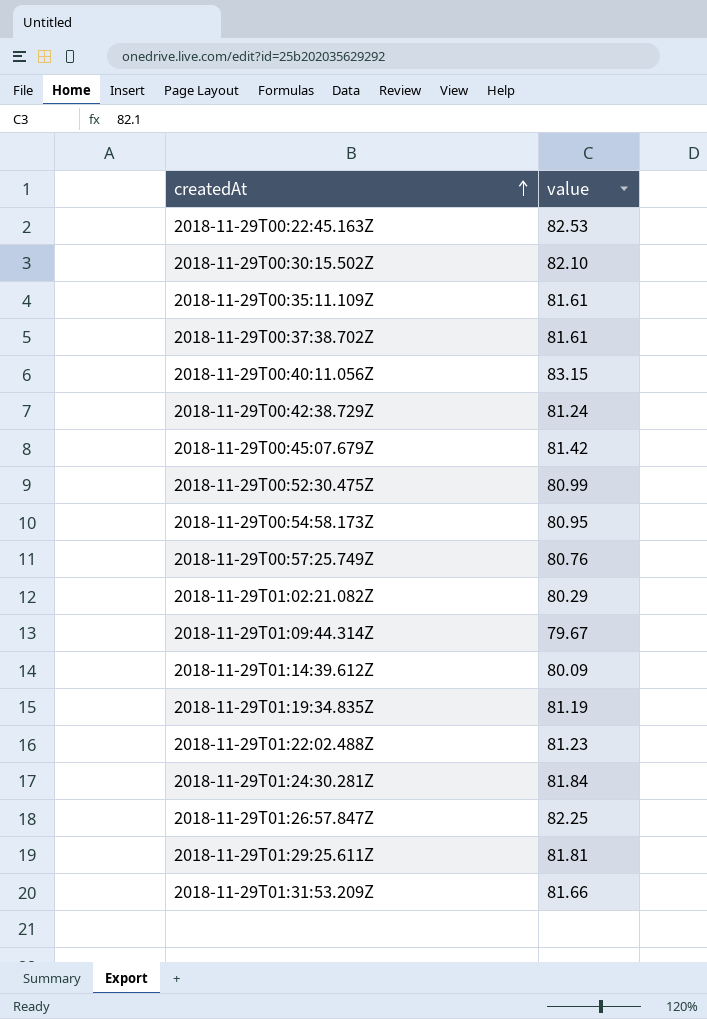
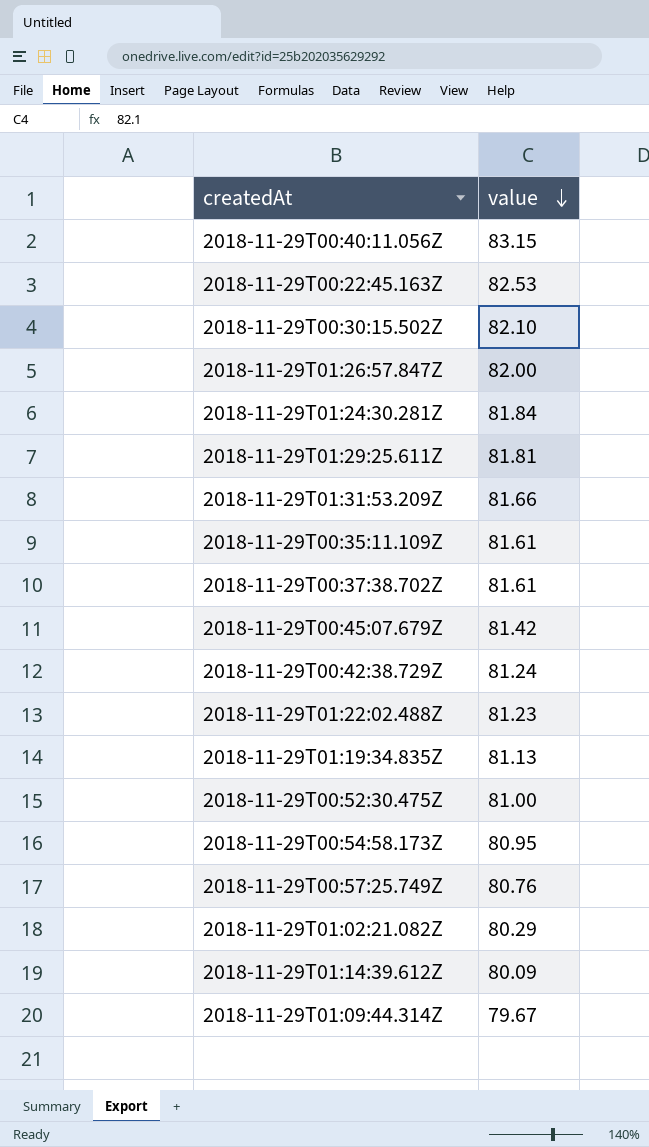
row order: createdAt ascending -> value descending
2018-11-29T01:26:57.847Z | value: 82.25 -> 82.00
2018-11-29T01:19:34.835Z | value: 81.19 -> 81.13
2018-11-29T00:52:30.475Z | value: 80.99 -> 81.00

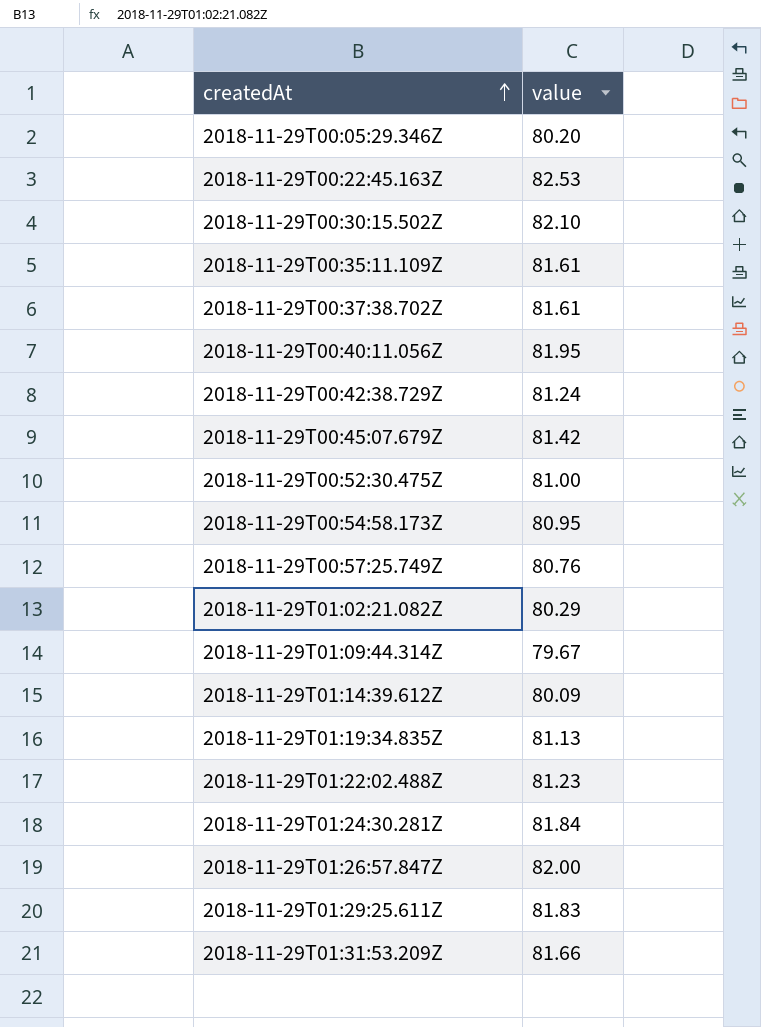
row order: value descending -> createdAt ascending
row 2018-11-29T00:05:29.346Z: none -> 80.20
2018-11-29T00:40:11.056Z | value: 83.15 -> 81.95
2018-11-29T01:29:25.611Z | value: 81.81 -> 81.83

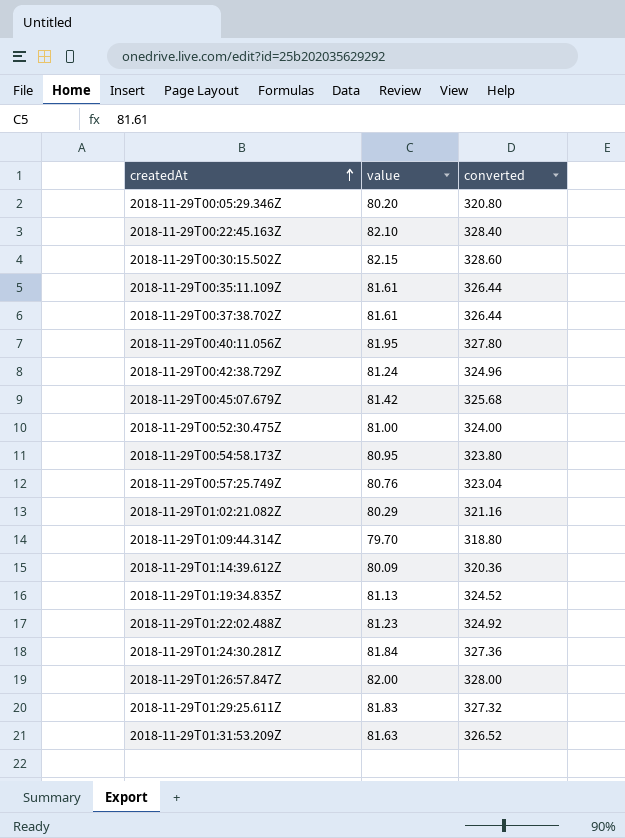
column converted | formula: none -> [value] * 4
2018-11-29T00:22:45.163Z | value: 82.53 -> 82.10
2018-11-29T00:30:15.502Z | value: 82.10 -> 82.15
2018-11-29T01:09:44.314Z | value: 79.67 -> 79.70
2018-11-29T01:31:53.209Z | value: 81.66 -> 81.63

